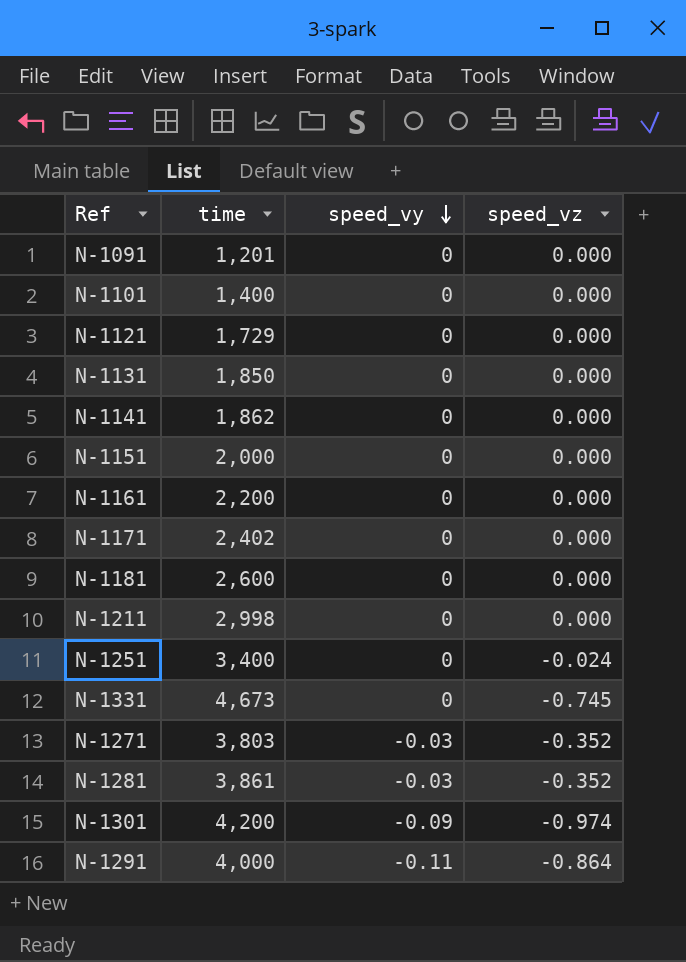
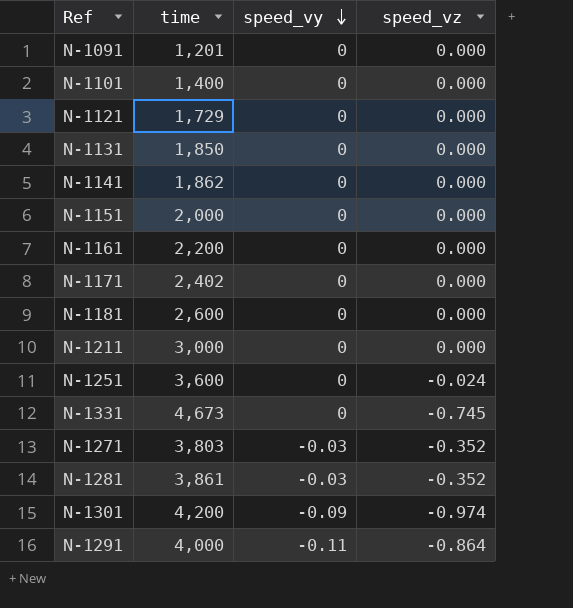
N-1211 | time: 2,998 -> 3,000
N-1251 | time: 3,400 -> 3,600

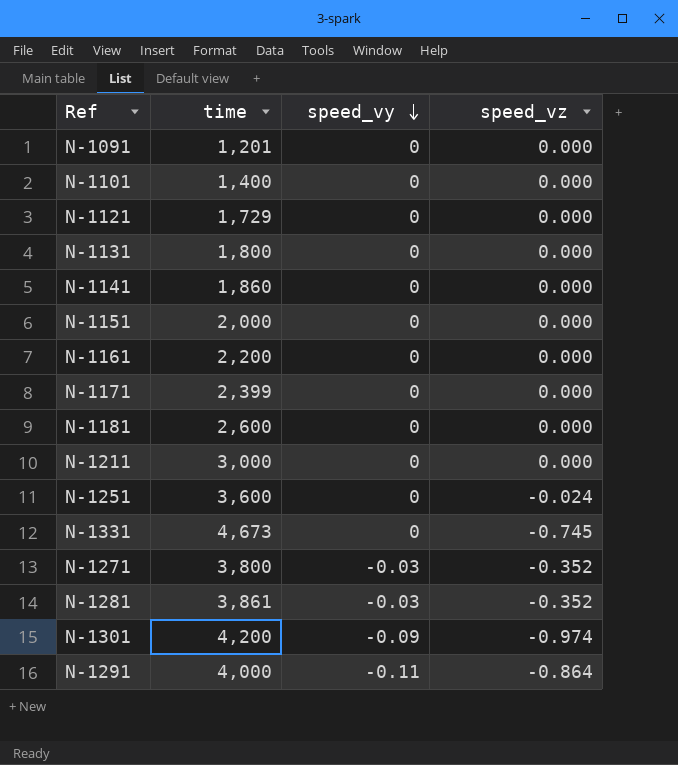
N-1131 | time: 1,850 -> 1,800
N-1141 | time: 1,862 -> 1,860
N-1171 | time: 2,402 -> 2,399
N-1271 | time: 3,803 -> 3,800

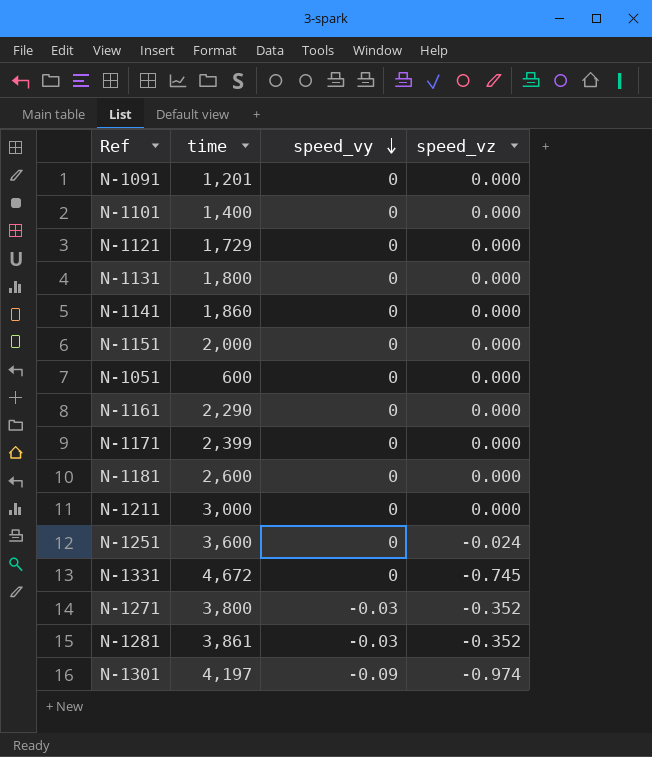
row N-1291: 4,000 | -0.11 | -0.864 -> none
row N-1051: none -> 600 | 0 | 0.000
N-1161 | time: 2,200 -> 2,290
N-1331 | time: 4,673 -> 4,672
N-1301 | time: 4,200 -> 4,197

